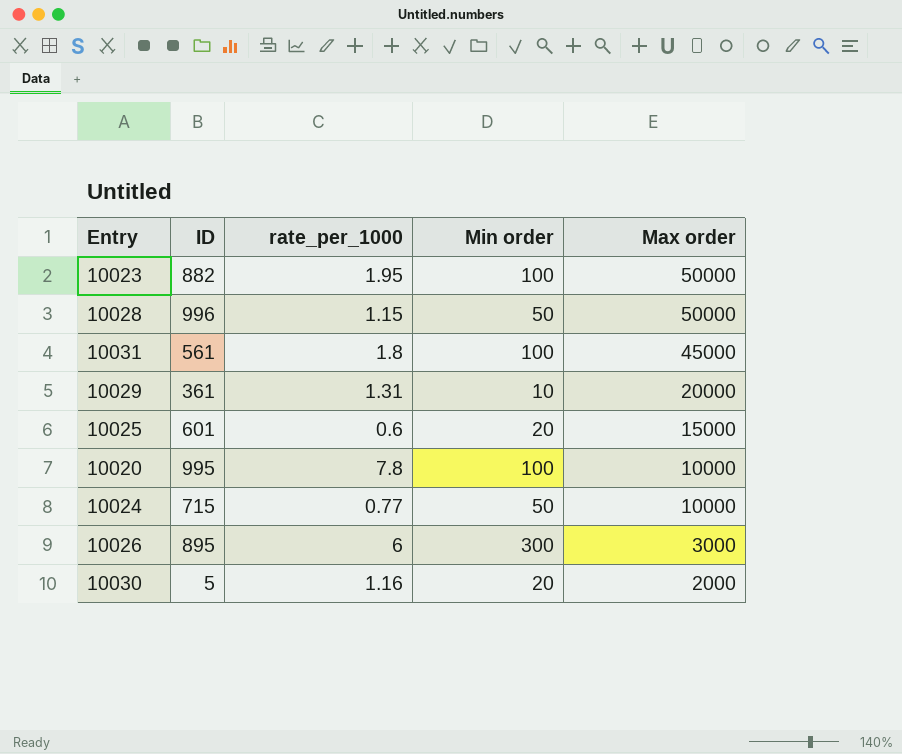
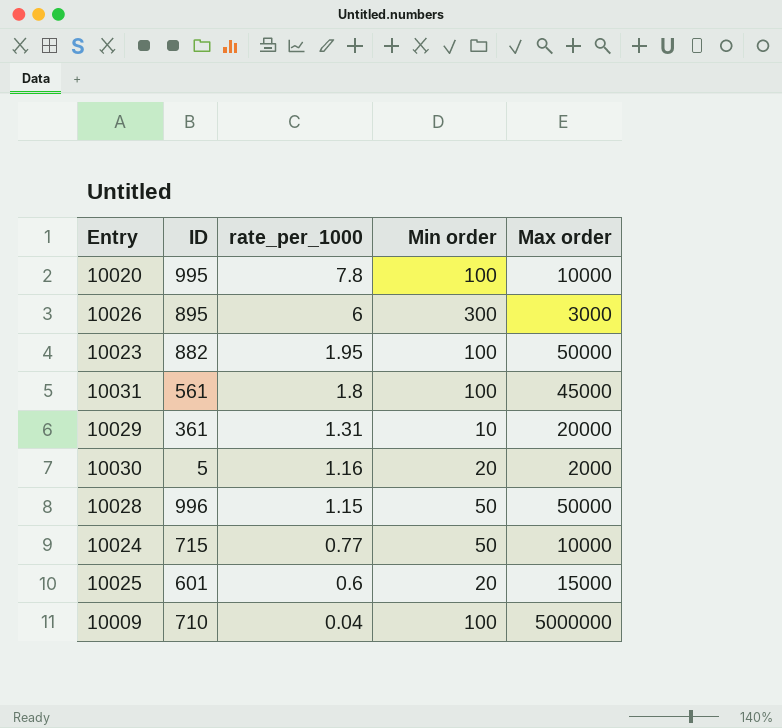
row order: Max order descending -> rate_per_1000 descending
row 10009: none -> 710 | 0.04 | 100 | 5000000

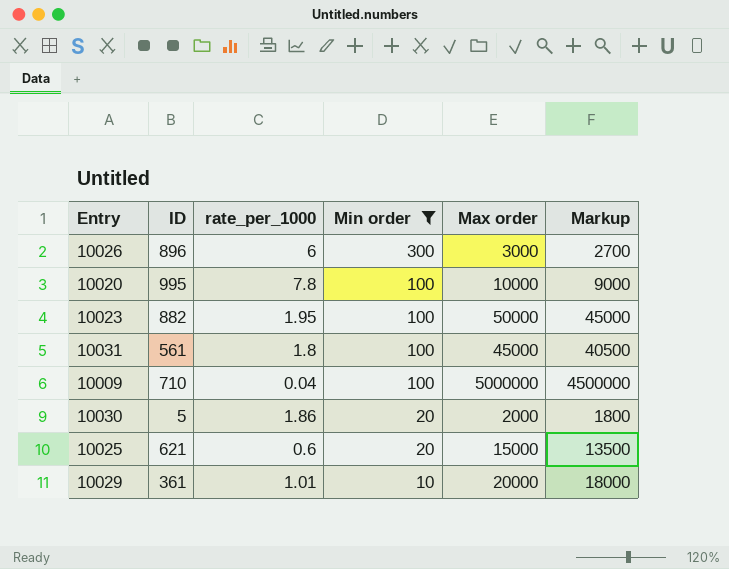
filter: none -> Min order != 50
row order: rate_per_1000 descending -> Min order descending
column Markup | formula: none -> [Max order] * 0.9
10026 | ID: 895 -> 896
10030 | rate_per_1000: 1.16 -> 1.86
10025 | ID: 601 -> 621
10029 | rate_per_1000: 1.31 -> 1.01

